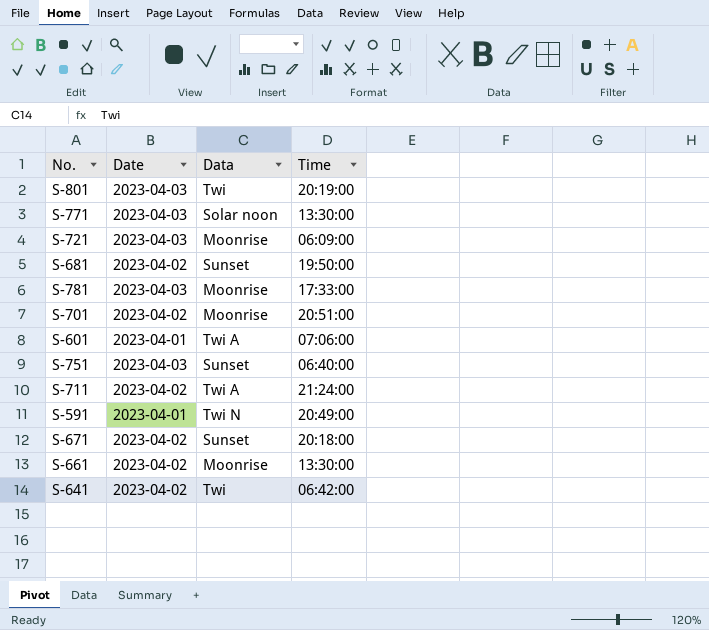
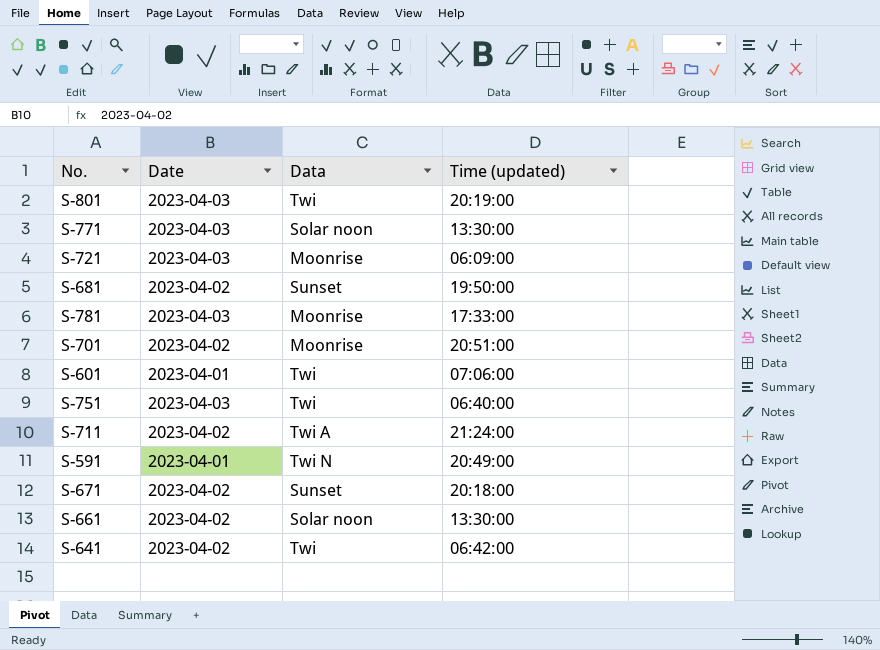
column name: Time -> Time (updated)
S-601 | Data: Twi A -> Twi
S-751 | Data: Sunset -> Twi
S-661 | Data: Moonrise -> Solar noon

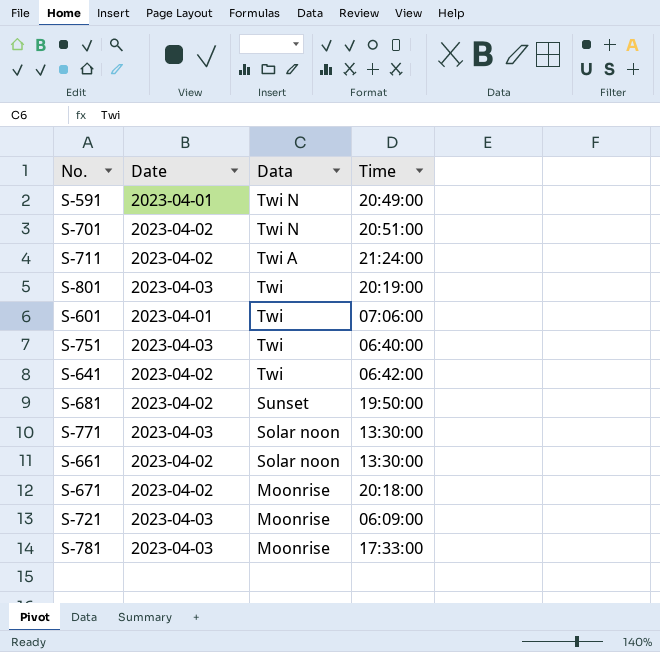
row order: none -> Data descending
column name: Time (updated) -> Time
S-701 | Data: Moonrise -> Twi N
S-671 | Data: Sunset -> Moonrise

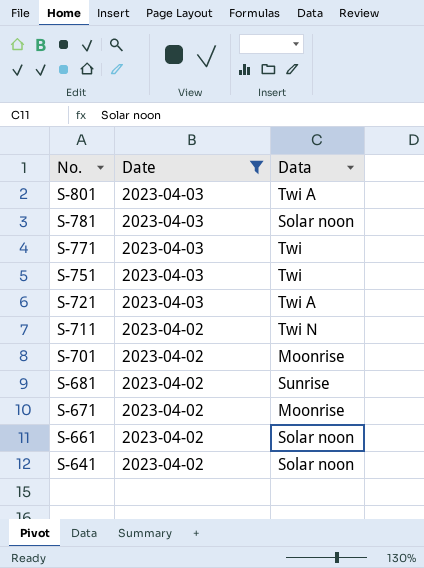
filter: none -> Date != 2023-04-01
row order: Data descending -> No. descending
column Time | position: 4 -> none
S-801 | Data: Twi -> Twi A
S-781 | Data: Moonrise -> Solar noon
S-771 | Data: Solar noon -> Twi
S-721 | Data: Moonrise -> Twi A
S-711 | Data: Twi A -> Twi N
S-701 | Data: Twi N -> Moonrise
S-681 | Data: Sunset -> Sunrise
S-641 | Data: Twi -> Solar noon

